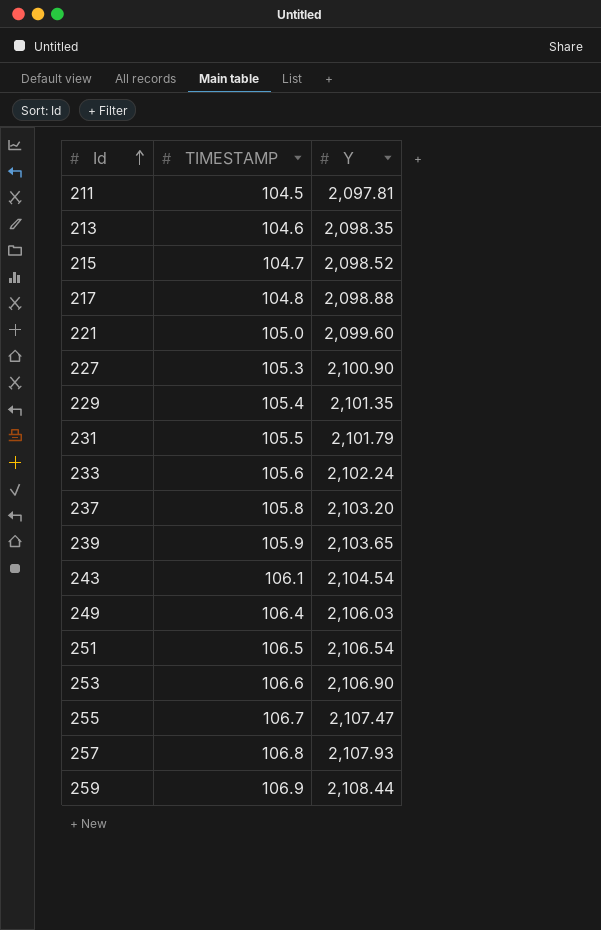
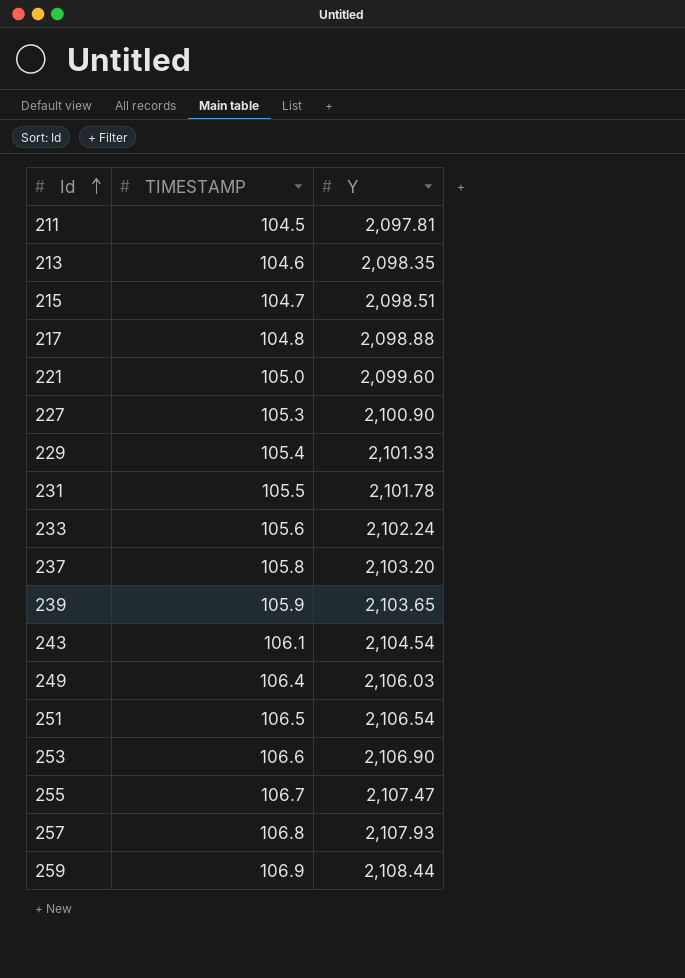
215 | Y: 2,098.52 -> 2,098.51
229 | Y: 2,101.35 -> 2,101.33
231 | Y: 2,101.79 -> 2,101.78

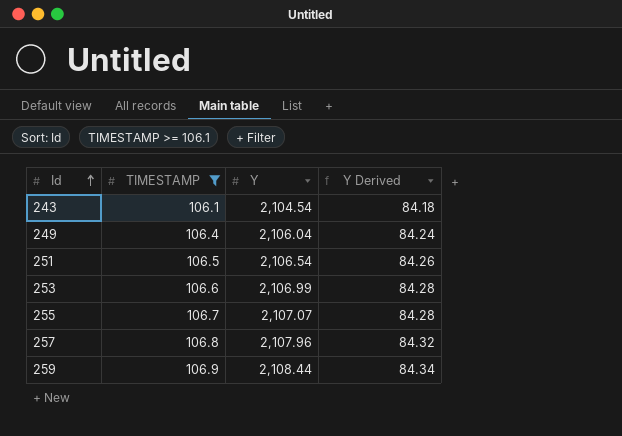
filter: none -> TIMESTAMP >= 106.1
column Y Derived | formula: none -> [Y] * 0.04
249 | Y: 2,106.03 -> 2,106.04
253 | Y: 2,106.90 -> 2,106.99
255 | Y: 2,107.47 -> 2,107.07
257 | Y: 2,107.93 -> 2,107.96

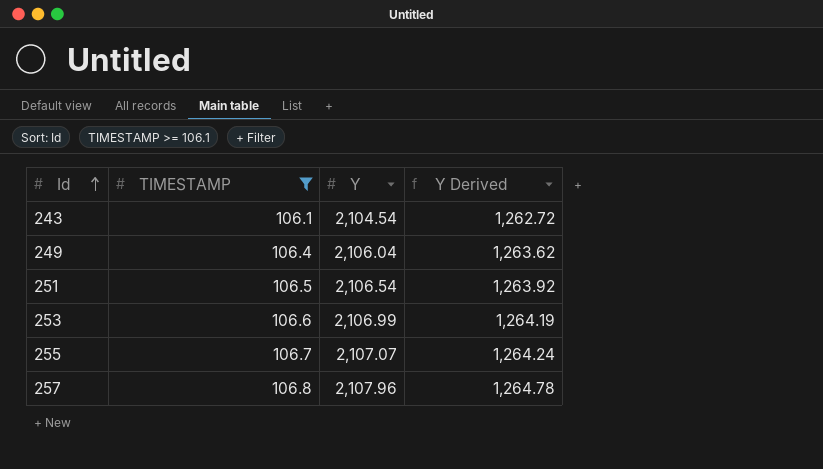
column Y Derived | formula: [Y] * 0.04 -> [Y] * 0.6
row 259: 106.9 | 2,108.44 | 84.34 -> none

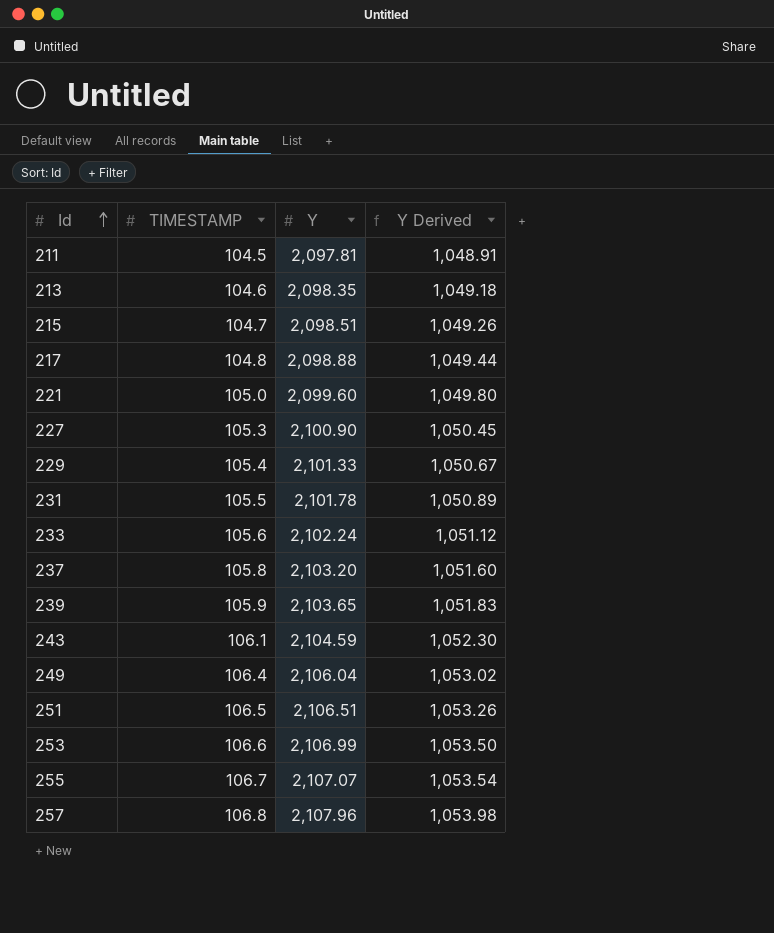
filter: TIMESTAMP >= 106.1 -> none
column Y Derived | formula: [Y] * 0.6 -> [Y] * 0.5
243 | Y: 2,104.54 -> 2,104.59
251 | Y: 2,106.54 -> 2,106.51

